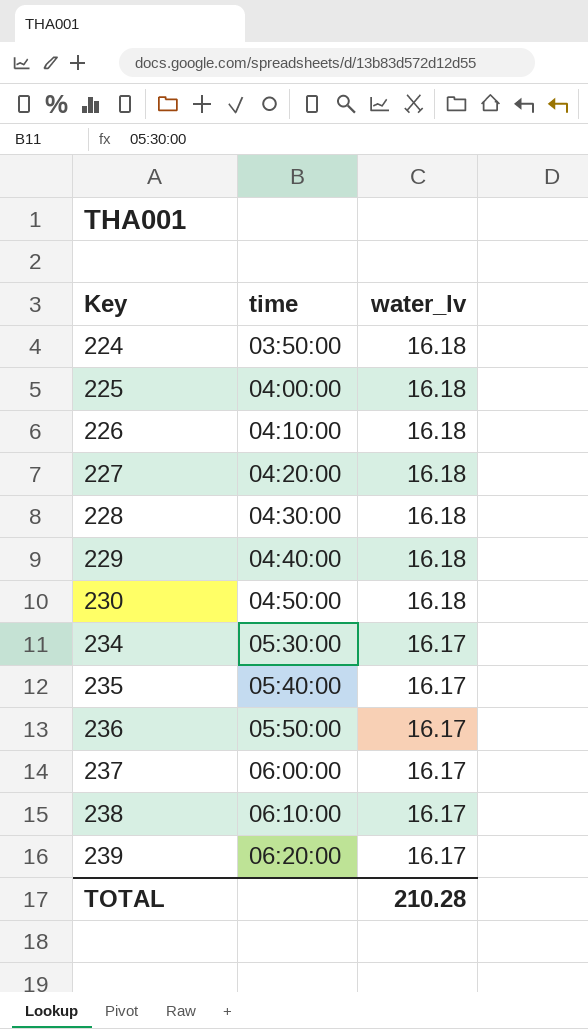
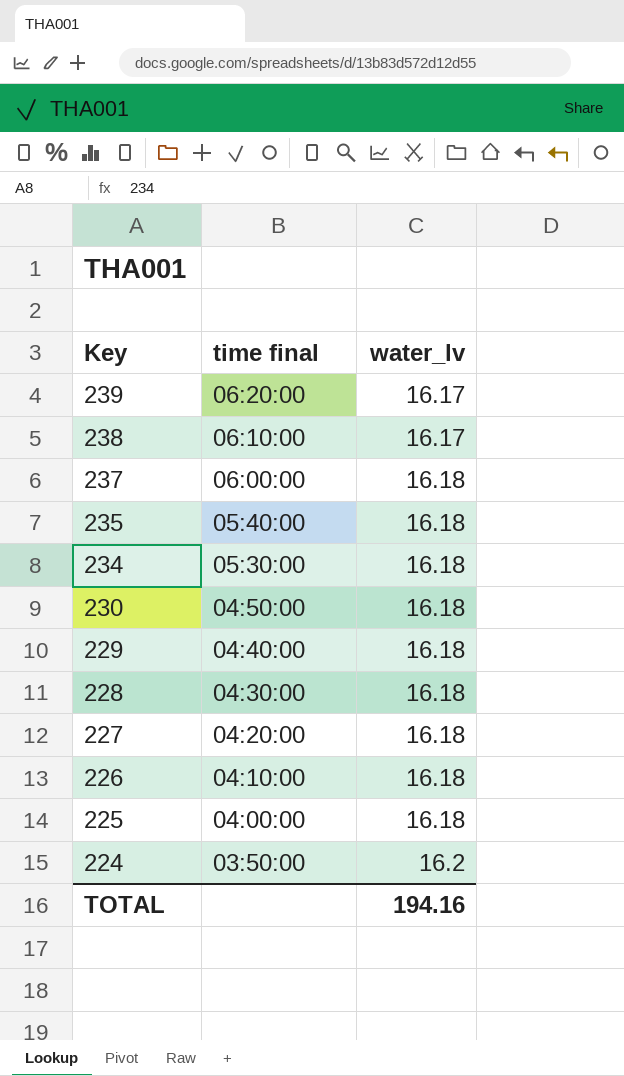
row order: Key ascending -> Key descending
column name: time -> time final
row 236: 05:50:00 | 16.17 -> none
237 | water_lv: 16.17 -> 16.18
235 | water_lv: 16.17 -> 16.18
234 | water_lv: 16.17 -> 16.18
224 | water_lv: 16.18 -> 16.2
TOTAL | water_lv: 210.28 -> 194.16

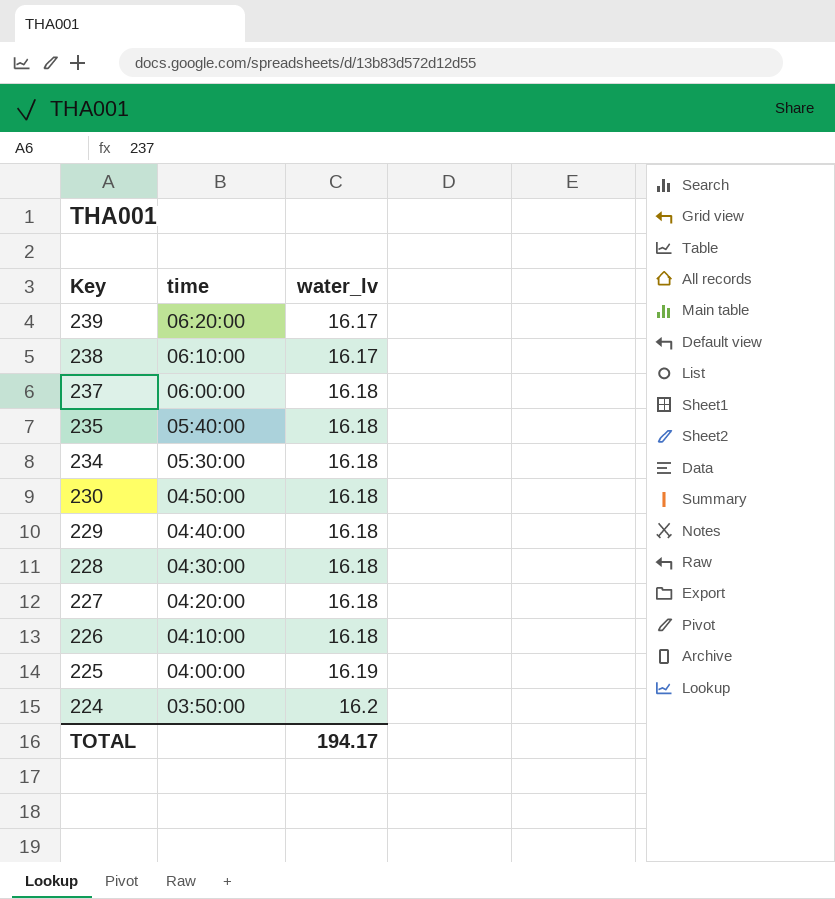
column name: time final -> time
225 | water_lv: 16.18 -> 16.19
TOTAL | water_lv: 194.16 -> 194.17

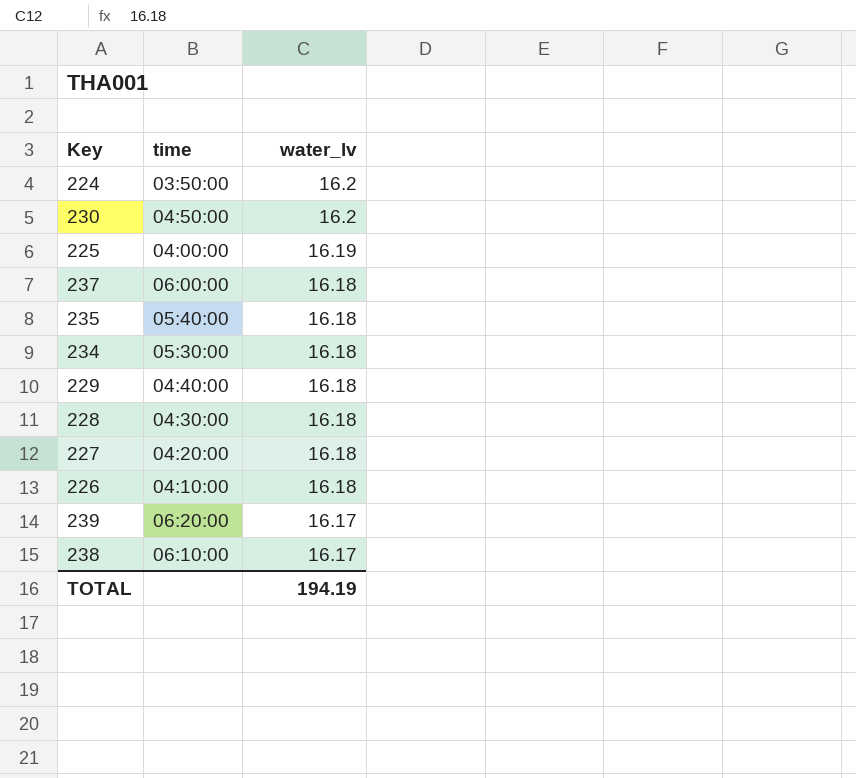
row order: Key descending -> water_lv descending
230 | water_lv: 16.18 -> 16.2
TOTAL | water_lv: 194.17 -> 194.19

